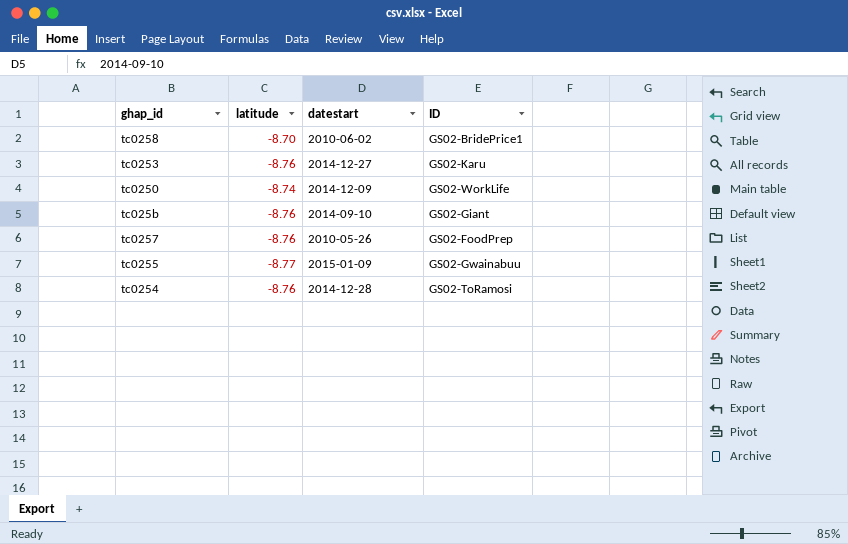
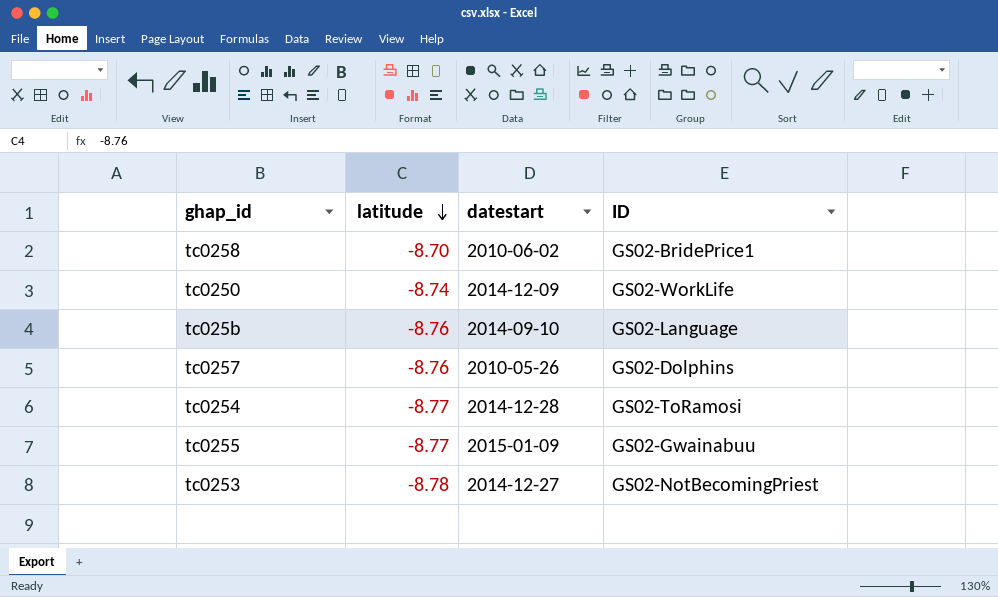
row order: none -> latitude descending
tc025b | ID: GS02-Giant -> GS02-Language
tc0257 | ID: GS02-FoodPrep -> GS02-Dolphins
tc0254 | latitude: -8.76 -> -8.77
tc0253 | latitude: -8.76 -> -8.78
tc0253 | ID: GS02-Karu -> GS02-NotBecomingPriest

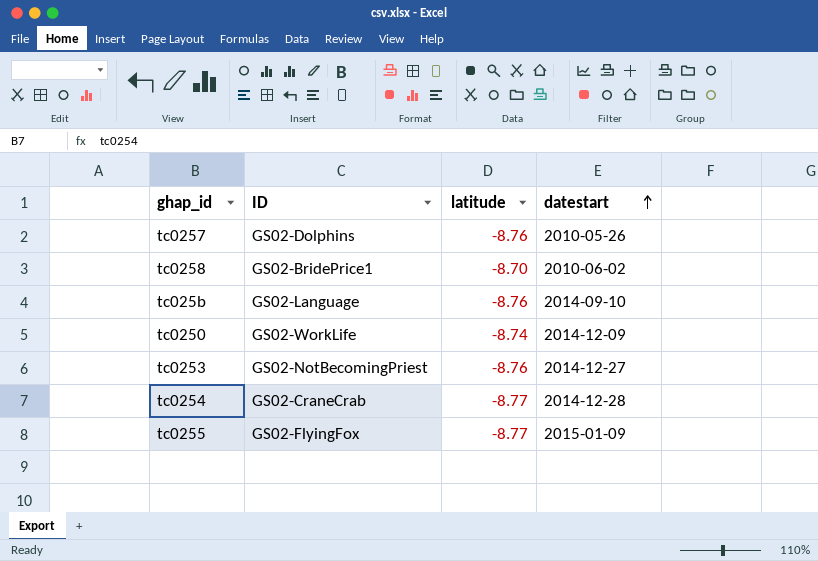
row order: latitude descending -> datestart ascending
column ID | position: 4 -> 2
tc0253 | latitude: -8.78 -> -8.76
tc0254 | ID: GS02-ToRamosi -> GS02-CraneCrab
tc0255 | ID: GS02-Gwainabuu -> GS02-FlyingFox

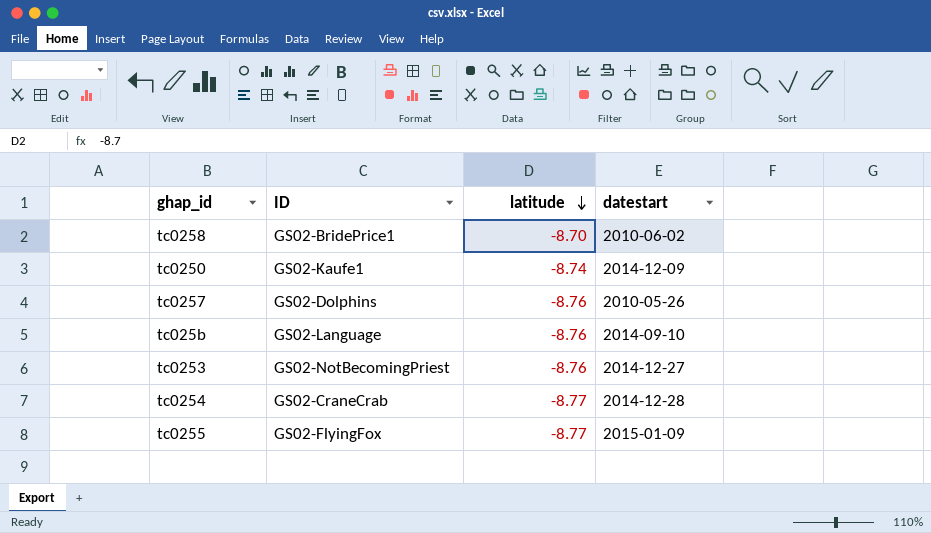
row order: datestart ascending -> latitude descending
tc0250 | ID: GS02-WorkLife -> GS02-Kaufe1

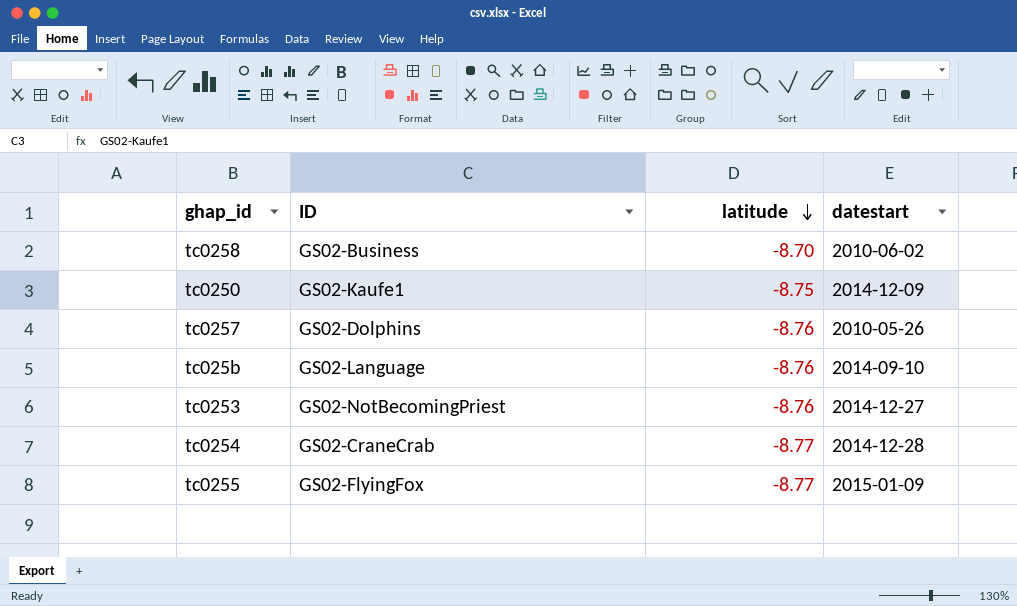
tc0258 | ID: GS02-BridePrice1 -> GS02-Business
tc0250 | latitude: -8.74 -> -8.75

